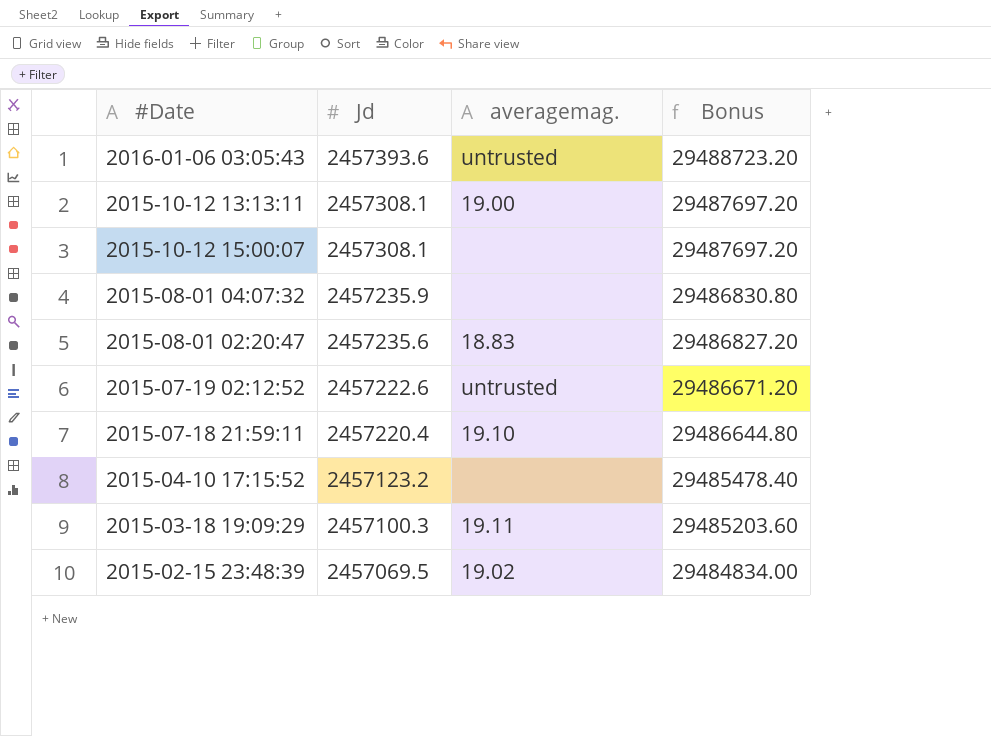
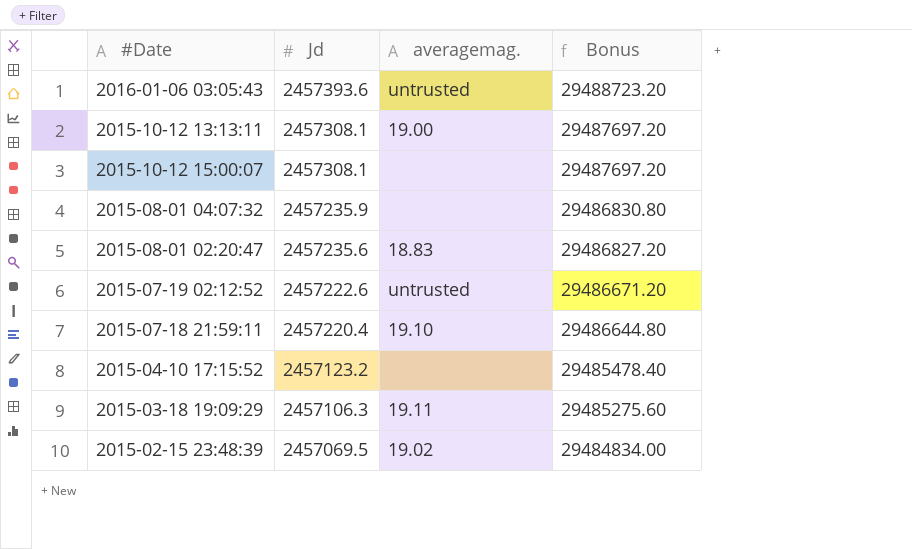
2015-03-18 19:09:29 | Jd: 2457100.3 -> 2457106.3
2015-03-18 19:09:29 | Bonus: 29485203.60 -> 29485275.60

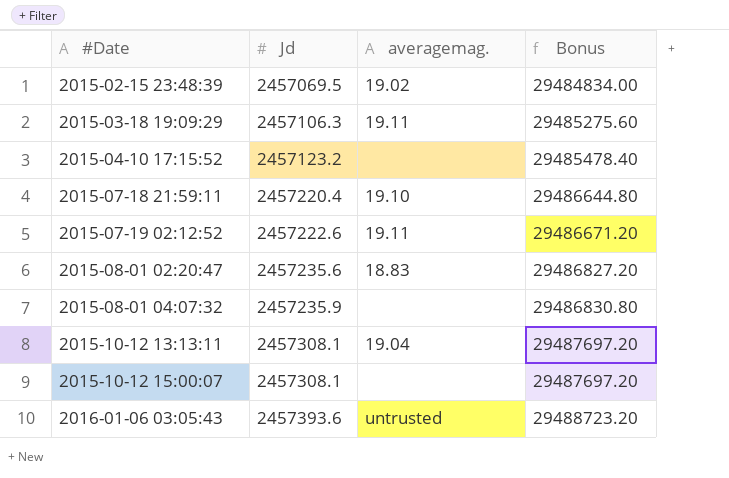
row order: Jd descending -> #Date ascending
2015-07-19 02:12:52 | averagemag.: untrusted -> 19.11
2015-10-12 13:13:11 | averagemag.: 19.00 -> 19.04

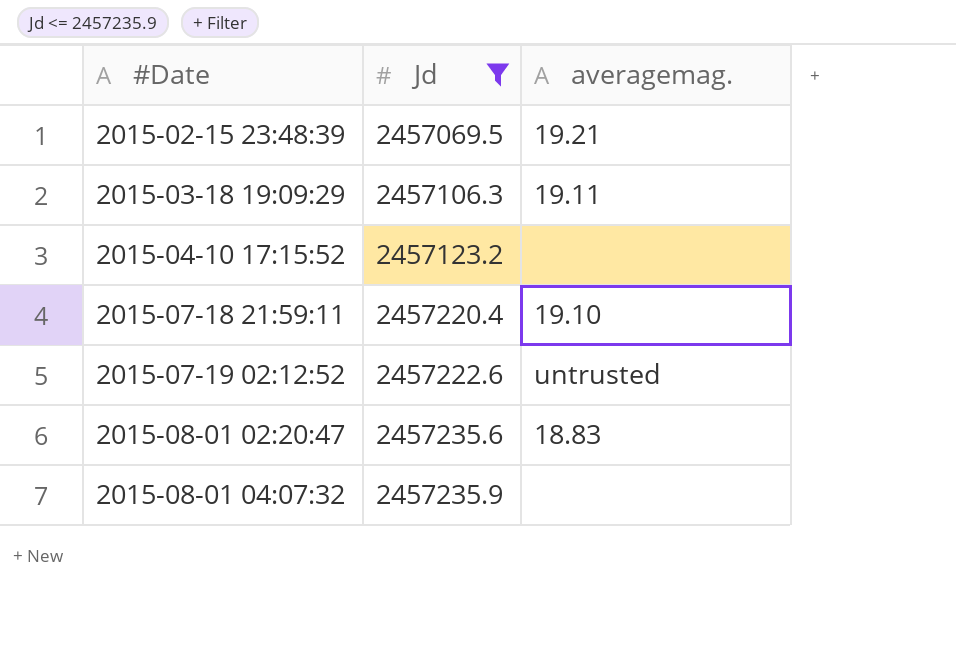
filter: none -> Jd <= 2457235.9
column Bonus | formula: [Jd] * 12 -> none
2015-02-15 23:48:39 | averagemag.: 19.02 -> 19.21
2015-07-19 02:12:52 | averagemag.: 19.11 -> untrusted

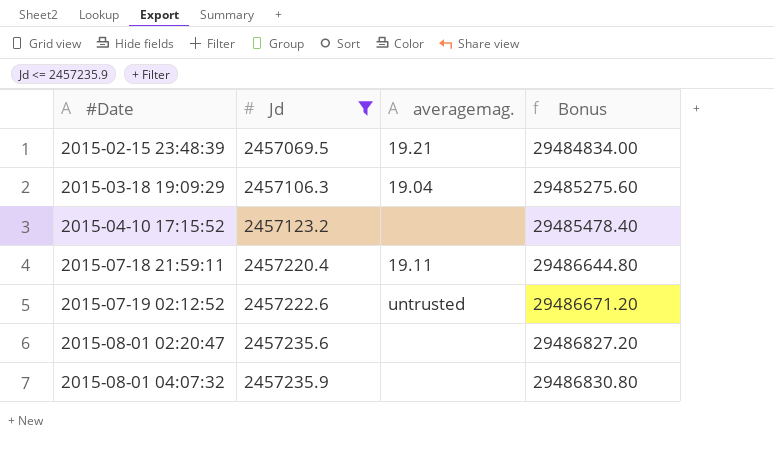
column Bonus | formula: none -> [Jd] * 12
2015-03-18 19:09:29 | averagemag.: 19.11 -> 19.04
2015-07-18 21:59:11 | averagemag.: 19.10 -> 19.11
2015-08-01 02:20:47 | averagemag.: 18.83 -> none

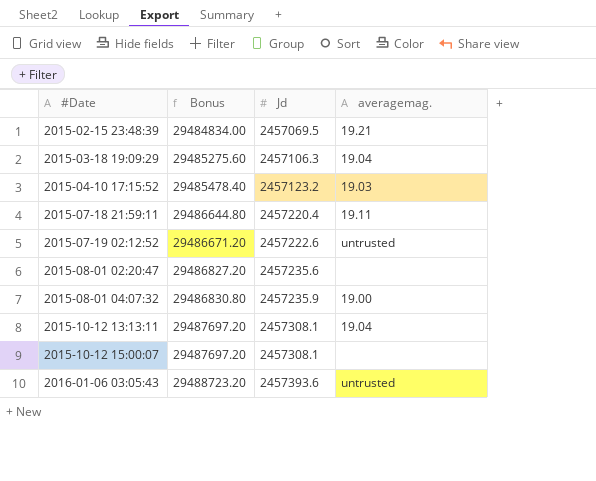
filter: Jd <= 2457235.9 -> none
column Bonus | position: 4 -> 2
2015-04-10 17:15:52 | averagemag.: none -> 19.03
2015-08-01 04:07:32 | averagemag.: none -> 19.00

